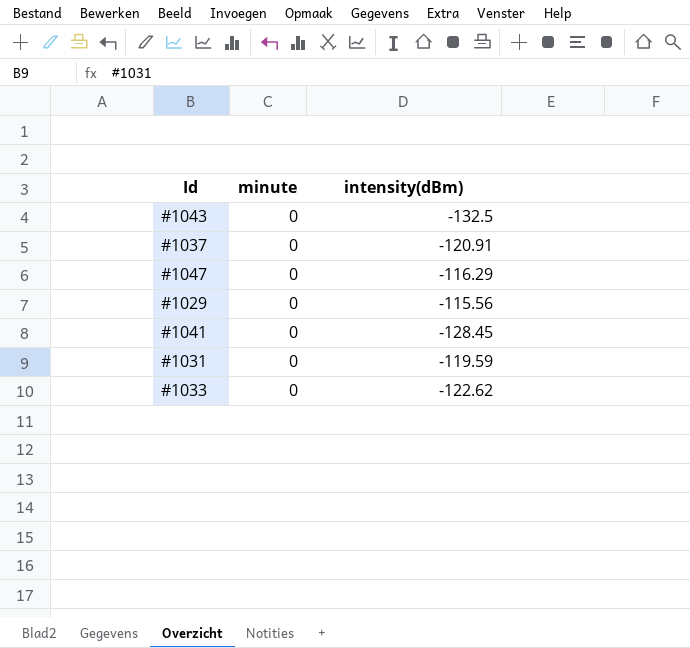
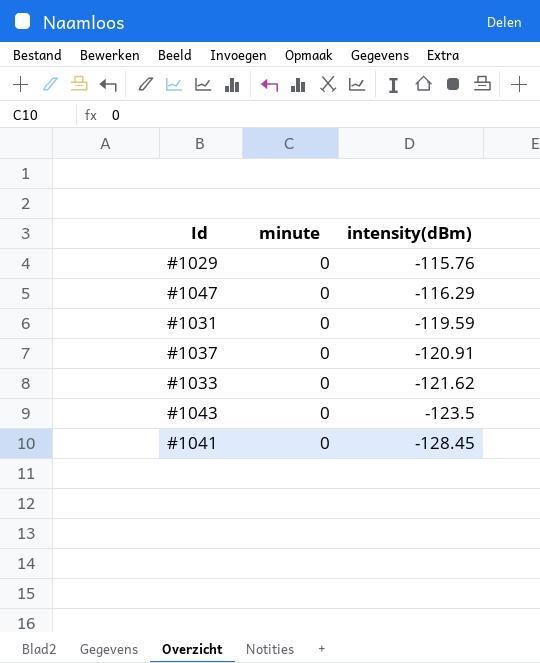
row order: none -> intensity(dBm) descending
#1029 | intensity(dBm): -115.56 -> -115.76
#1033 | intensity(dBm): -122.62 -> -121.62
#1043 | intensity(dBm): -132.5 -> -123.5

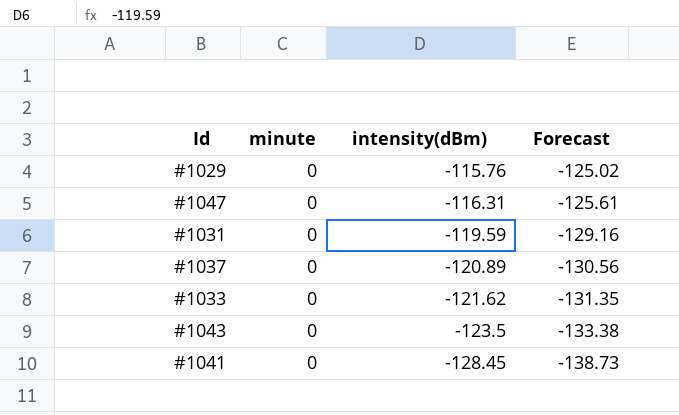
column Forecast | formula: none -> [intensity(dBm)] * 1.08
#1047 | intensity(dBm): -116.29 -> -116.31
#1037 | intensity(dBm): -120.91 -> -120.89

